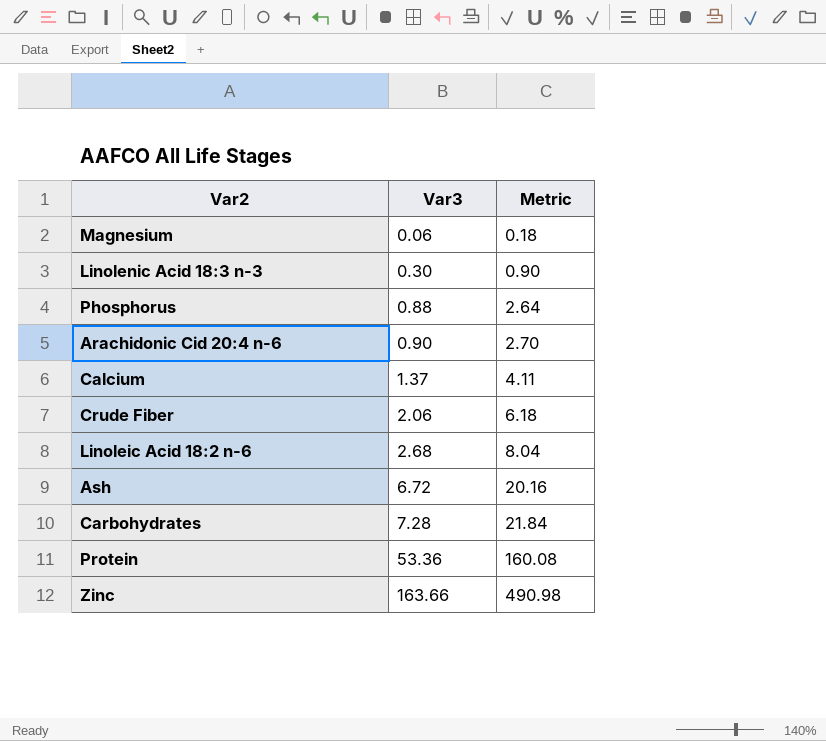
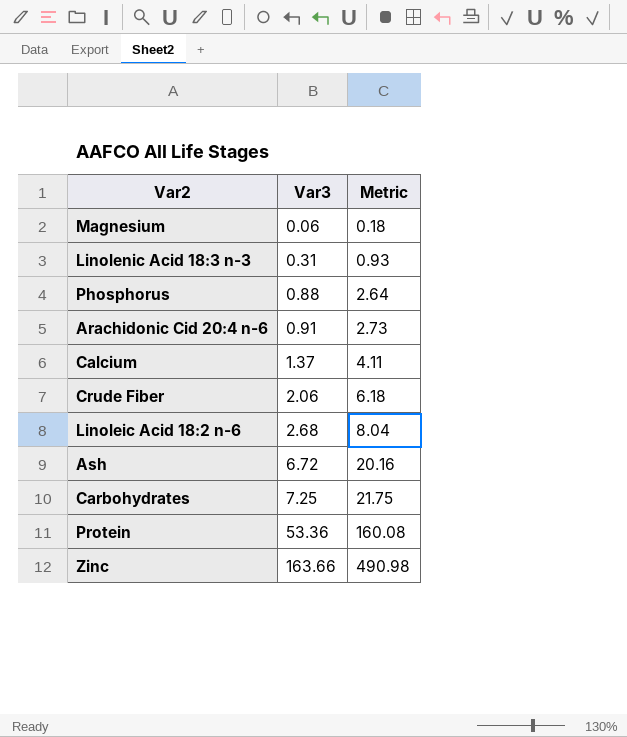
Linolenic Acid 18:3 n-3 | Var3: 0.30 -> 0.31
Linolenic Acid 18:3 n-3 | Metric: 0.90 -> 0.93
Arachidonic Cid 20:4 n-6 | Var3: 0.90 -> 0.91
Arachidonic Cid 20:4 n-6 | Metric: 2.70 -> 2.73
Carbohydrates | Var3: 7.28 -> 7.25
Carbohydrates | Metric: 21.84 -> 21.75

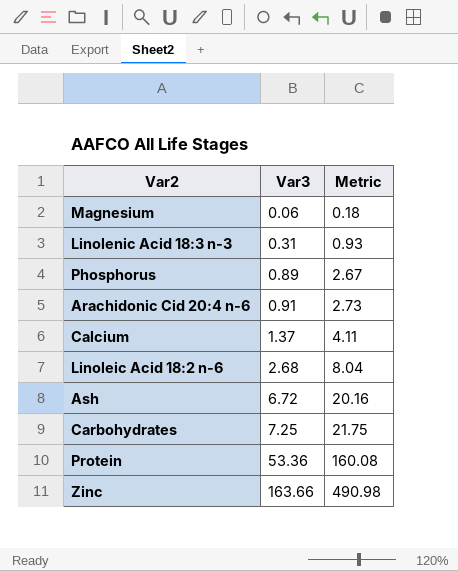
row Crude Fiber: 2.06 | 6.18 -> none
Phosphorus | Var3: 0.88 -> 0.89
Phosphorus | Metric: 2.64 -> 2.67

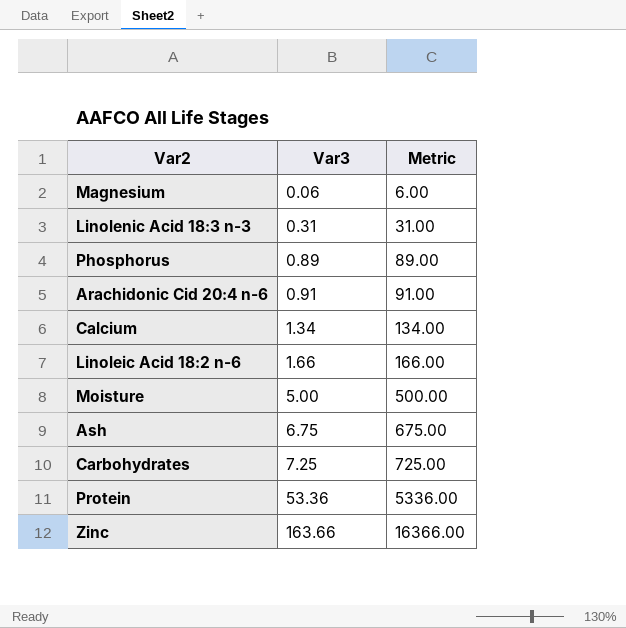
column Metric | formula: [Var3] * 3 -> [Var3] * 100
Calcium | Var3: 1.37 -> 1.34
Linoleic Acid 18:2 n-6 | Var3: 2.68 -> 1.66
row Moisture: none -> 5.00 | 500.00
Ash | Var3: 6.72 -> 6.75

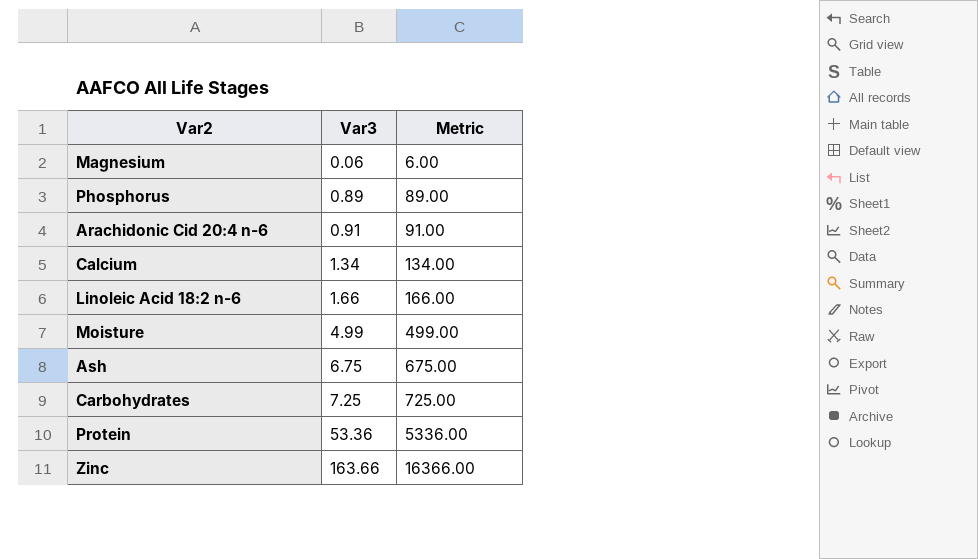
row Linolenic Acid 18:3 n-3: 0.31 | 31.00 -> none
Moisture | Var3: 5.00 -> 4.99
Moisture | Metric: 500.00 -> 499.00

